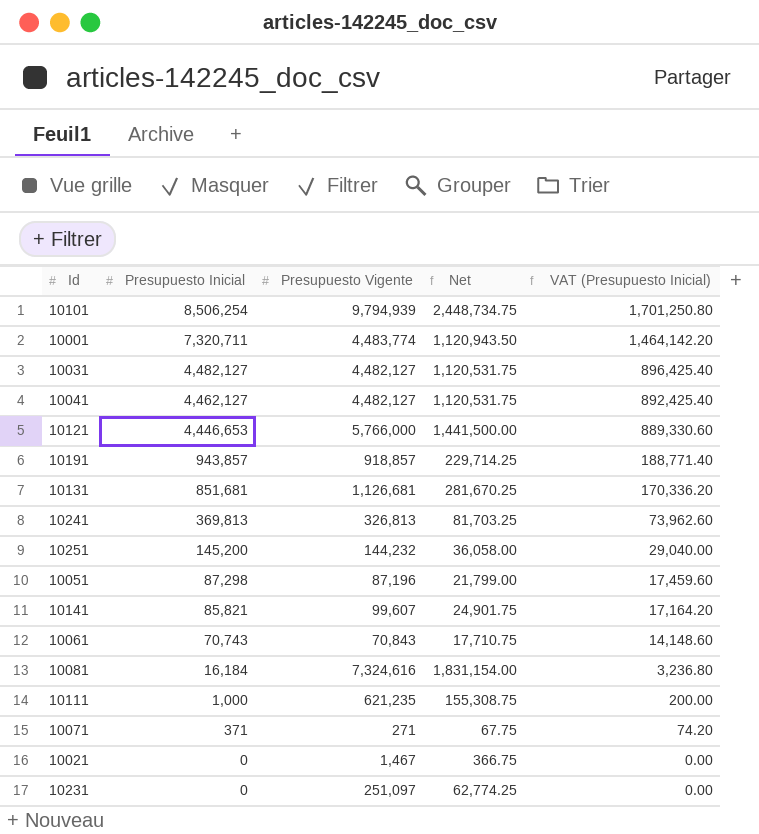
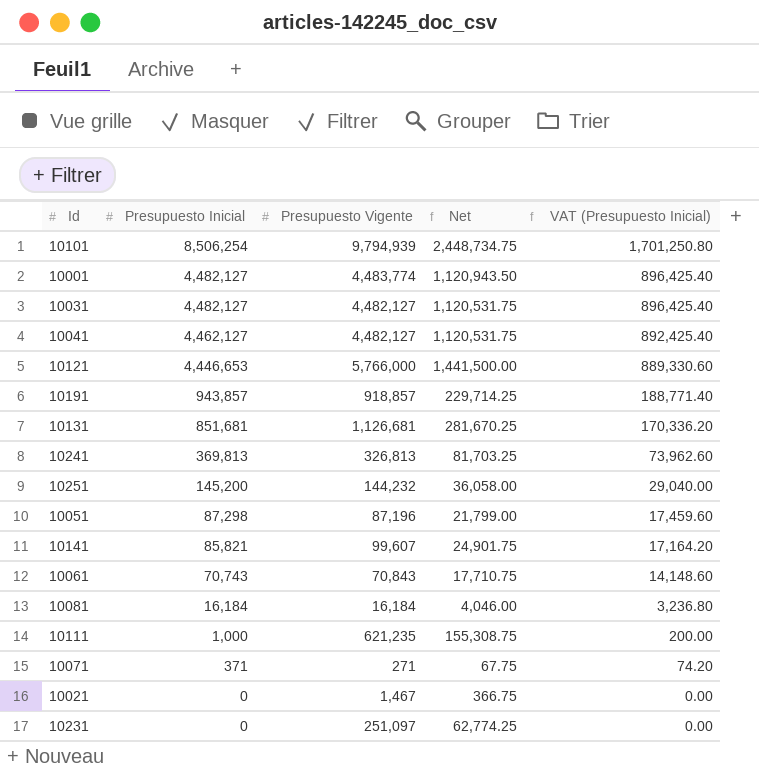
10001 | Presupuesto Inicial: 7,320,711 -> 4,482,127
10001 | VAT (Presupuesto Inicial): 1,464,142.20 -> 896,425.40
10081 | Presupuesto Vigente: 7,324,616 -> 16,184
10081 | Net: 1,831,154.00 -> 4,046.00

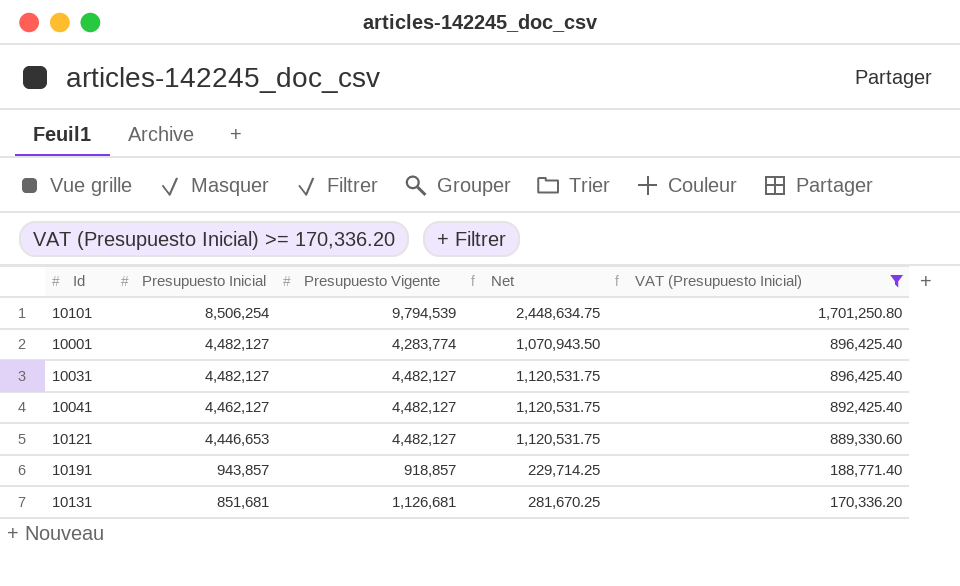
filter: none -> VAT (Presupuesto Inicial) >= 170,336.20
10101 | Presupuesto Vigente: 9,794,939 -> 9,794,539
10101 | Net: 2,448,734.75 -> 2,448,634.75
10001 | Presupuesto Vigente: 4,483,774 -> 4,283,774
10001 | Net: 1,120,943.50 -> 1,070,943.50
10121 | Presupuesto Vigente: 5,766,000 -> 4,482,127
10121 | Net: 1,441,500.00 -> 1,120,531.75

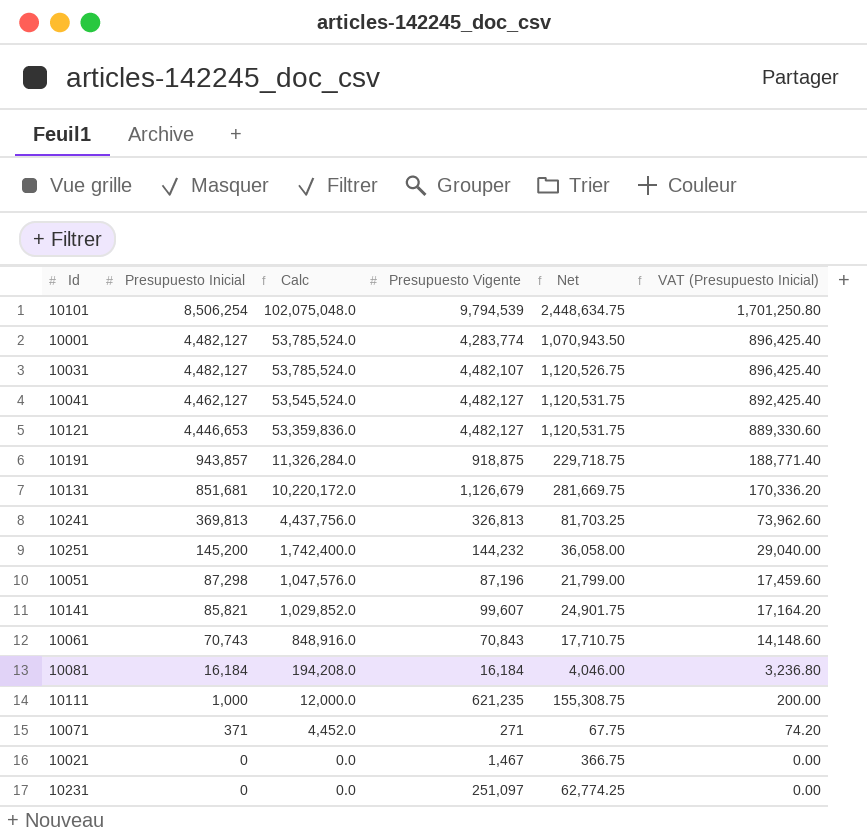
filter: VAT (Presupuesto Inicial) >= 170,336.20 -> none
column Calc | formula: none -> [Presupuesto Inicial] * 12
10031 | Presupuesto Vigente: 4,482,127 -> 4,482,107
10031 | Net: 1,120,531.75 -> 1,120,526.75
10191 | Presupuesto Vigente: 918,857 -> 918,875
10191 | Net: 229,714.25 -> 229,718.75
10131 | Presupuesto Vigente: 1,126,681 -> 1,126,679
10131 | Net: 281,670.25 -> 281,669.75

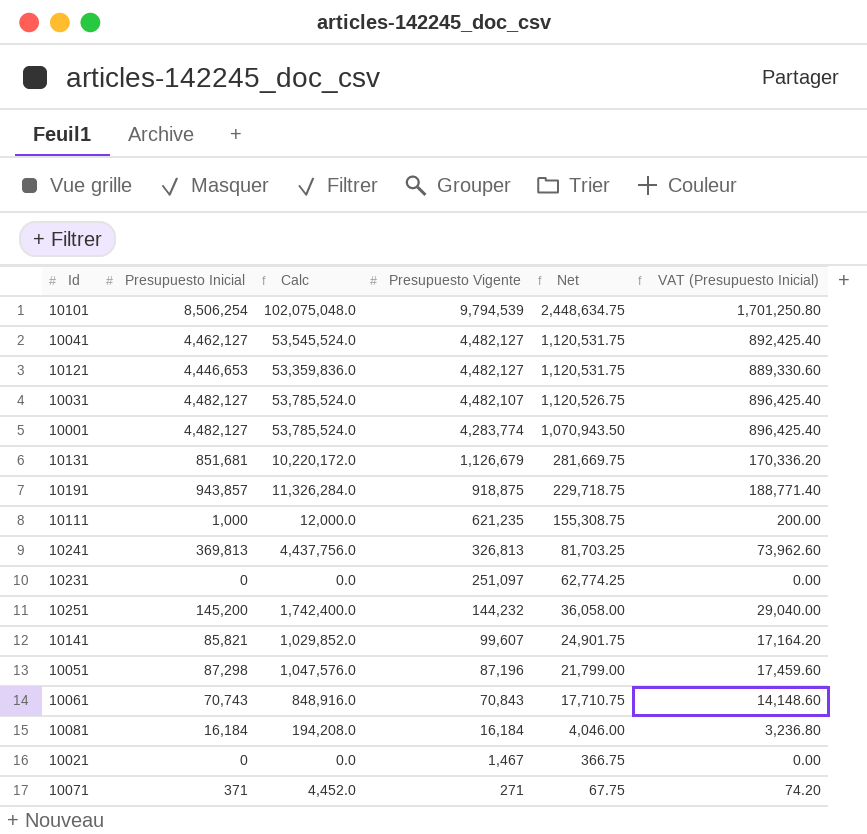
row order: Presupuesto Inicial descending -> Presupuesto Vigente descending

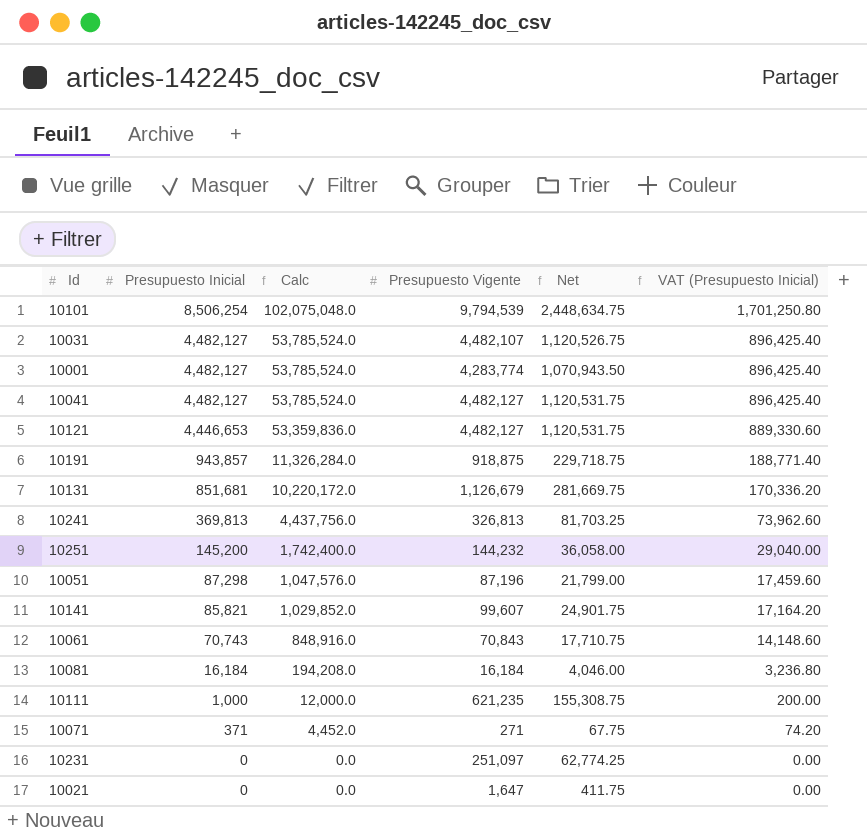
row order: Presupuesto Vigente descending -> Presupuesto Inicial descending
10041 | Presupuesto Inicial: 4,462,127 -> 4,482,127
10041 | Calc: 53,545,524.0 -> 53,785,524.0
10041 | VAT (Presupuesto Inicial): 892,425.40 -> 896,425.40
10021 | Presupuesto Vigente: 1,467 -> 1,647
10021 | Net: 366.75 -> 411.75

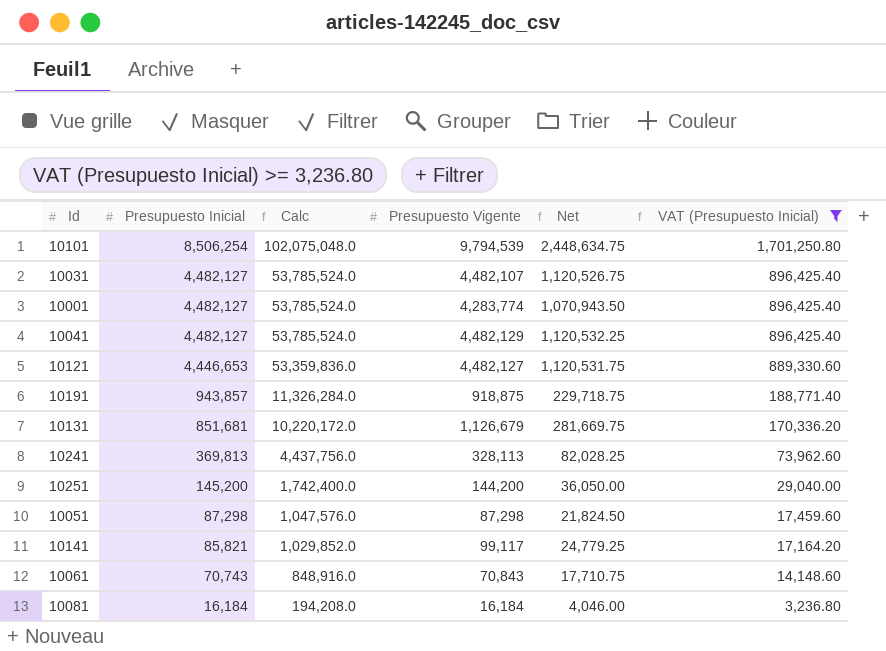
filter: none -> VAT (Presupuesto Inicial) >= 3,236.80
10041 | Presupuesto Vigente: 4,482,127 -> 4,482,129
10041 | Net: 1,120,531.75 -> 1,120,532.25
10241 | Presupuesto Vigente: 326,813 -> 328,113
10241 | Net: 81,703.25 -> 82,028.25
10251 | Presupuesto Vigente: 144,232 -> 144,200
10251 | Net: 36,058.00 -> 36,050.00
10051 | Presupuesto Vigente: 87,196 -> 87,298
10051 | Net: 21,799.00 -> 21,824.50
10141 | Presupuesto Vigente: 99,607 -> 99,117
10141 | Net: 24,901.75 -> 24,779.25

